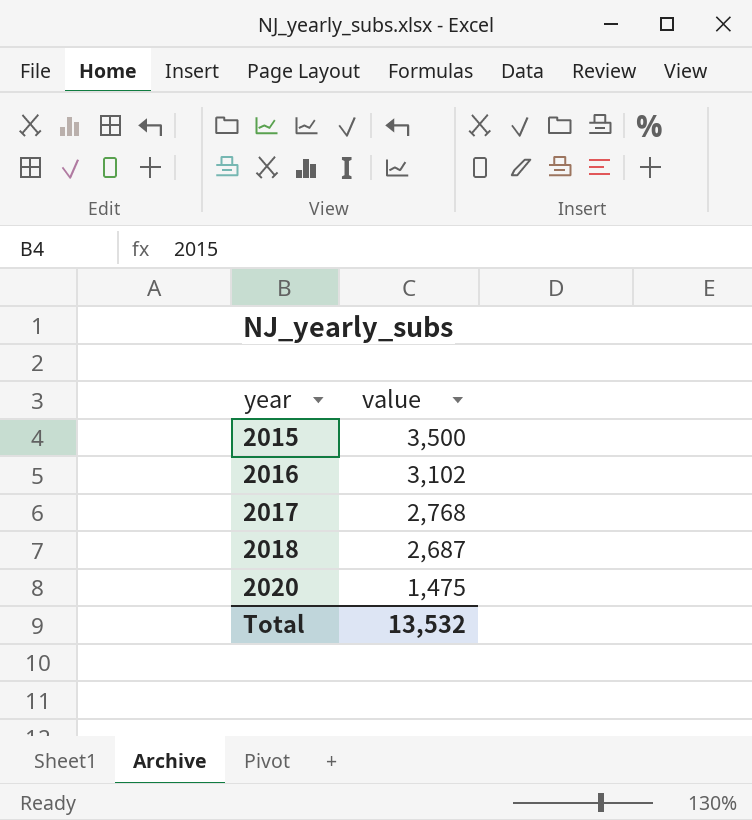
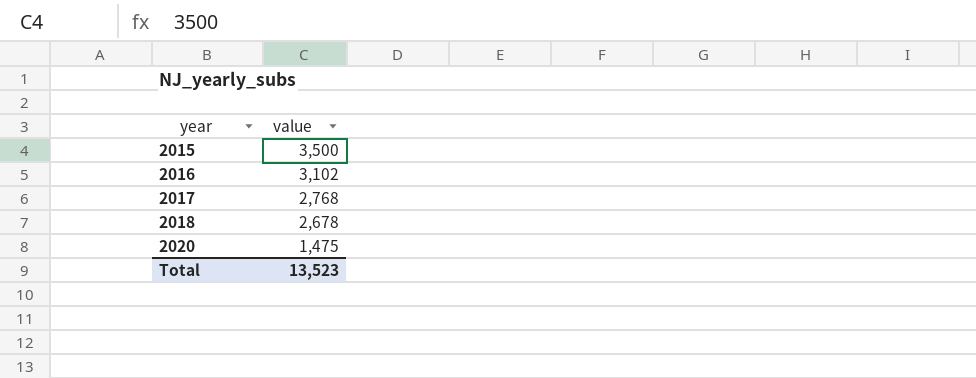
2018 | value: 2,687 -> 2,678
Total | value: 13,532 -> 13,523

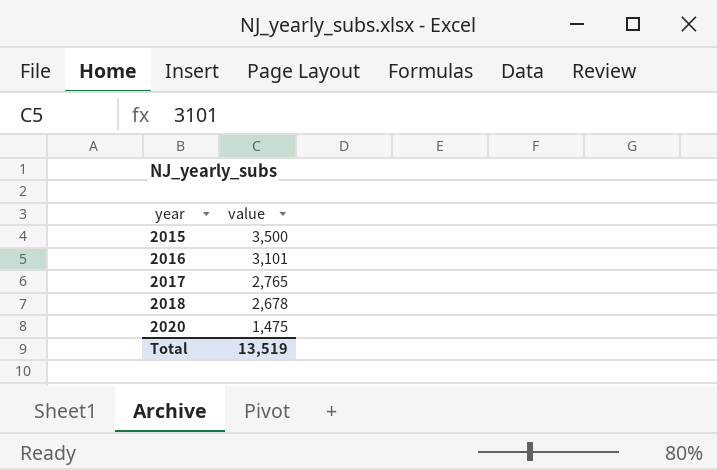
2016 | value: 3,102 -> 3,101
2017 | value: 2,768 -> 2,765
Total | value: 13,523 -> 13,519

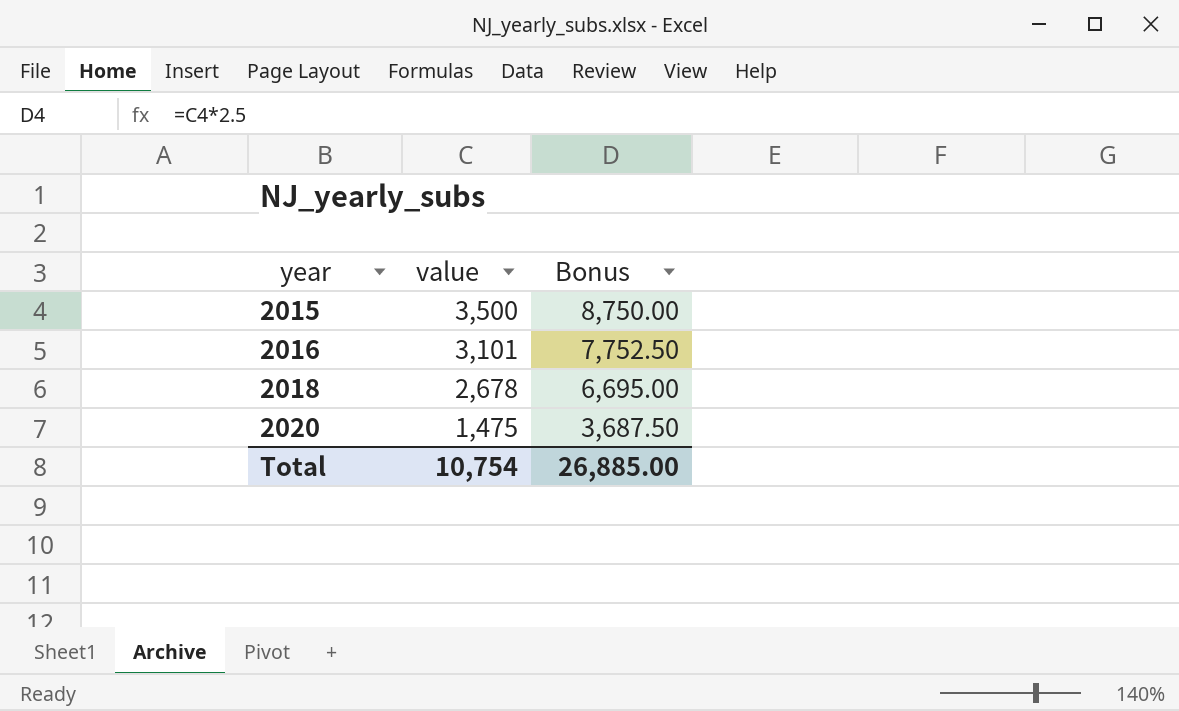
column Bonus | formula: none -> [value] * 2.5
row 2017: 2,765 -> none
Total | value: 13,519 -> 10,754

